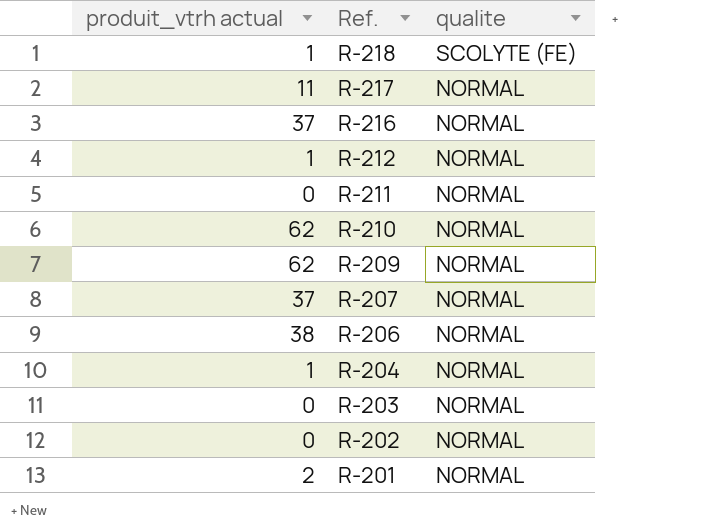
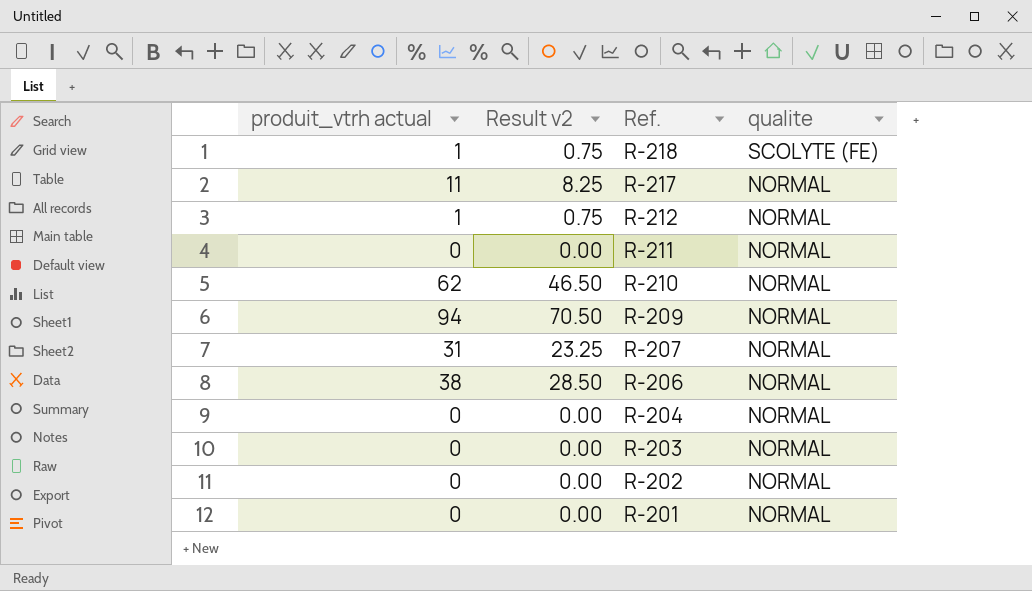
column Result v2 | formula: none -> [produit_vtrh actual] * 0.75
row R-216: 37 | NORMAL -> none
R-209 | produit_vtrh actual: 62 -> 94
R-207 | produit_vtrh actual: 37 -> 31
R-204 | produit_vtrh actual: 1 -> 0
R-201 | produit_vtrh actual: 2 -> 0

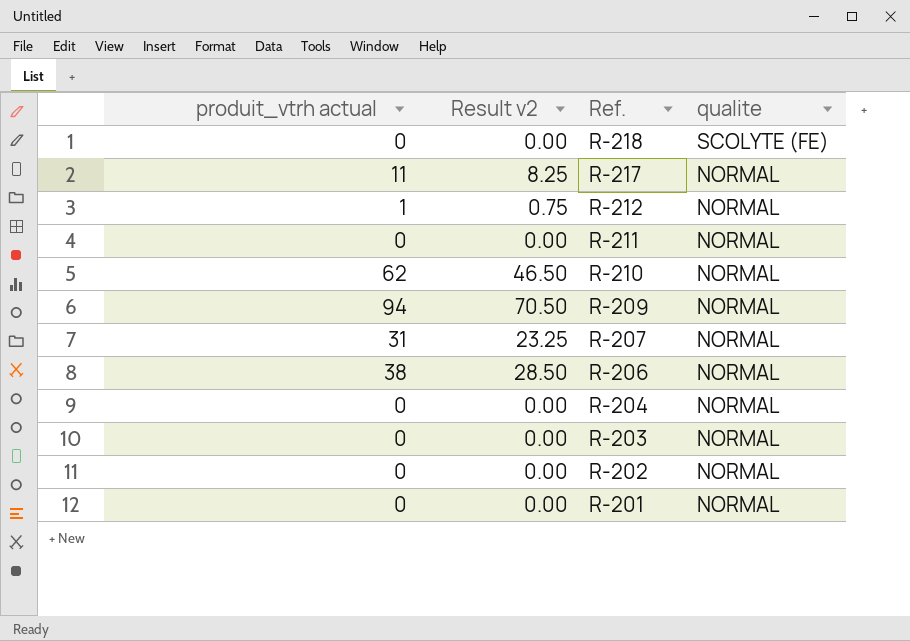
R-218 | produit_vtrh actual: 1 -> 0
R-218 | Result v2: 0.75 -> 0.00

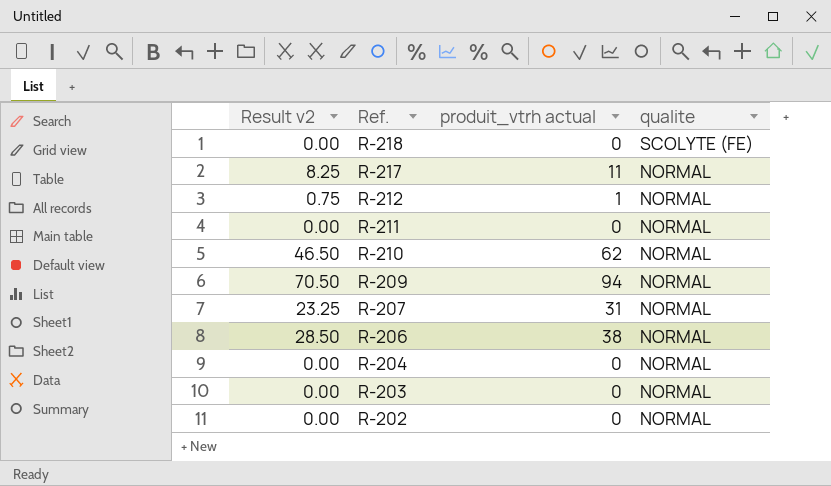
column produit_vtrh actual | position: 1 -> 3
row R-201: 0 | 0.00 | NORMAL -> none

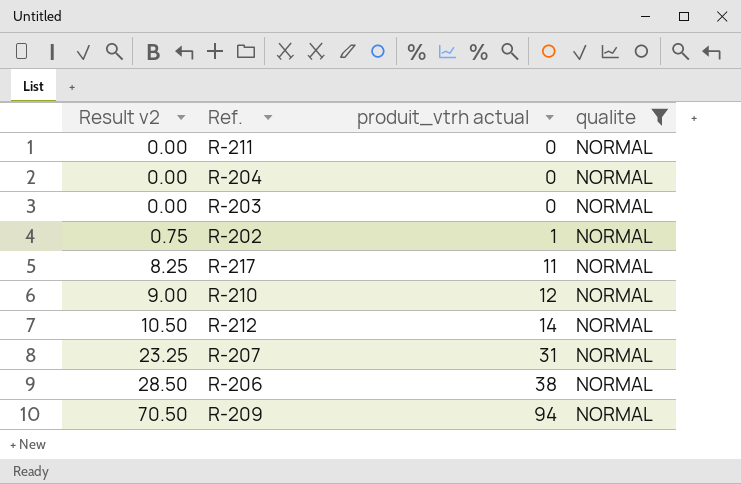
filter: none -> qualite = NORMAL
row order: Ref. descending -> Result v2 ascending
R-202 | Result v2: 0.00 -> 0.75
R-202 | produit_vtrh actual: 0 -> 1
R-210 | Result v2: 46.50 -> 9.00
R-210 | produit_vtrh actual: 62 -> 12
R-212 | Result v2: 0.75 -> 10.50
R-212 | produit_vtrh actual: 1 -> 14

